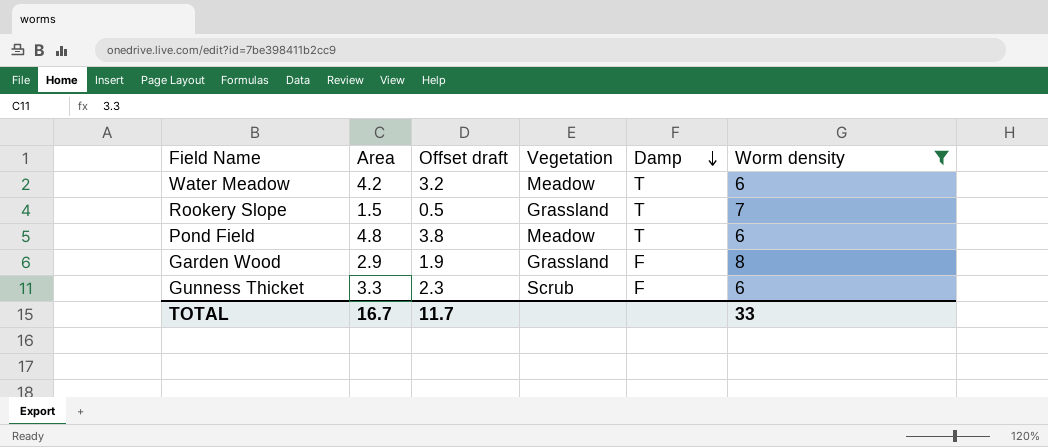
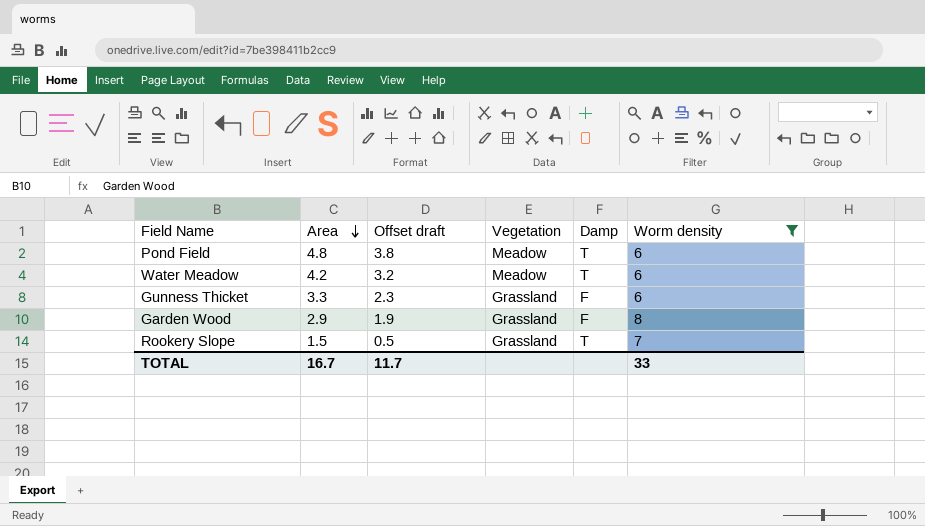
row order: Damp descending -> Area descending
Gunness Thicket | Vegetation: Scrub -> Grassland

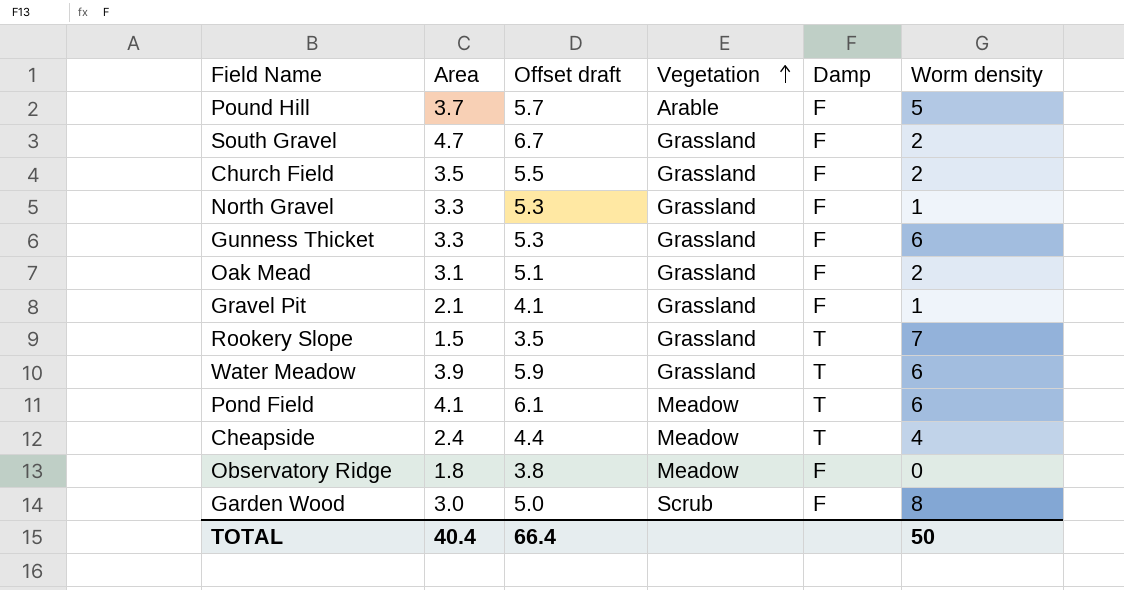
filter: Worm density >= 6 -> none
row order: Area descending -> Vegetation ascending
column Offset draft | formula: [Area] - 1 -> [Area] + 2
Water Meadow | Area: 4.2 -> 3.9
Water Meadow | Vegetation: Meadow -> Grassland
Pond Field | Area: 4.8 -> 4.1
Garden Wood | Area: 2.9 -> 3.0
Garden Wood | Vegetation: Grassland -> Scrub
TOTAL | Area: 16.7 -> 40.4
TOTAL | Offset draft: 11.7 -> 66.4
TOTAL | Worm density: 33 -> 50

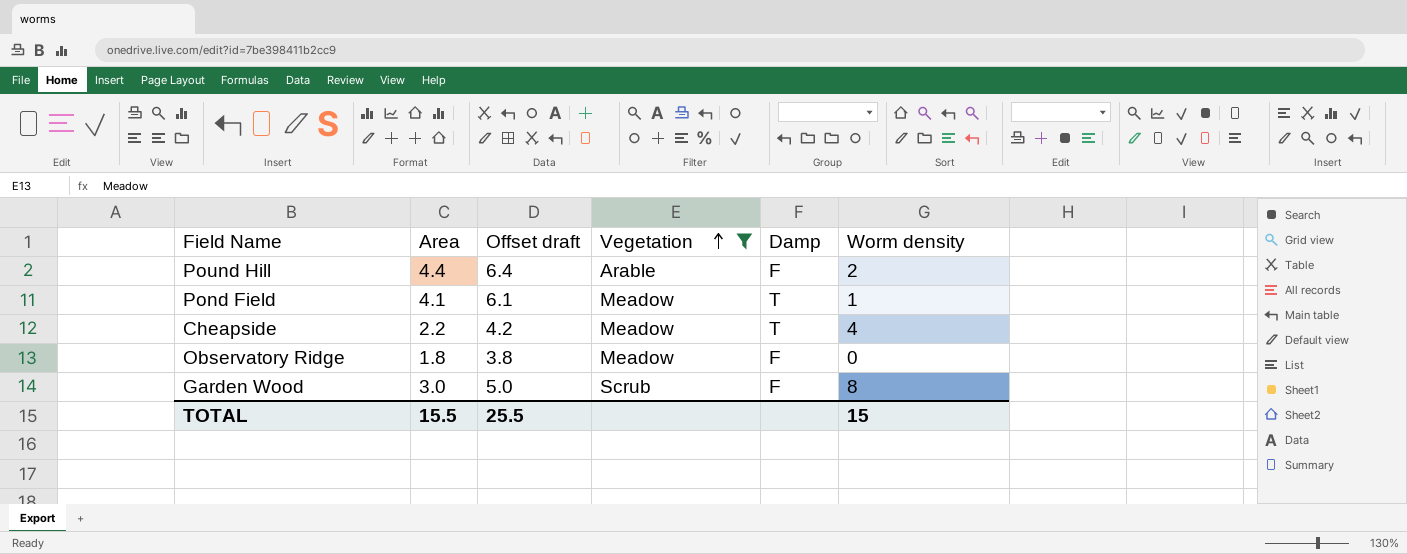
filter: none -> Vegetation != Grassland
Pound Hill | Area: 3.7 -> 4.4
Pound Hill | Offset draft: 5.7 -> 6.4
Pound Hill | Worm density: 5 -> 2
Pond Field | Worm density: 6 -> 1
Cheapside | Area: 2.4 -> 2.2
Cheapside | Offset draft: 4.4 -> 4.2
TOTAL | Area: 40.4 -> 15.5
TOTAL | Offset draft: 66.4 -> 25.5
TOTAL | Worm density: 50 -> 15

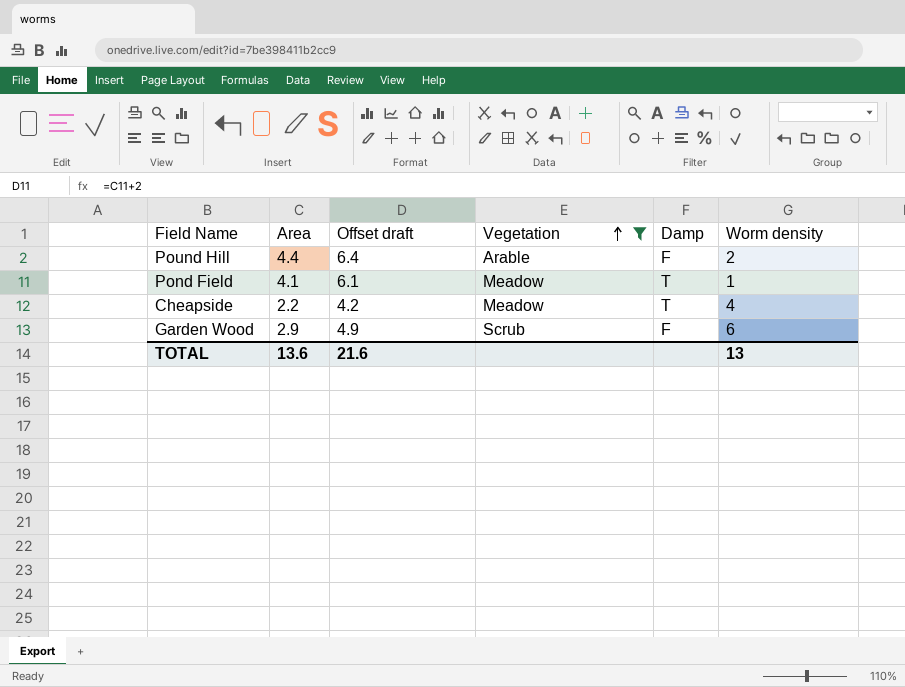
row Observatory Ridge: 1.8 | 3.8 | Meadow | F | 0 -> none
Garden Wood | Area: 3.0 -> 2.9
Garden Wood | Offset draft: 5.0 -> 4.9
Garden Wood | Worm density: 8 -> 6
TOTAL | Area: 15.5 -> 13.6
TOTAL | Offset draft: 25.5 -> 21.6
TOTAL | Worm density: 15 -> 13

